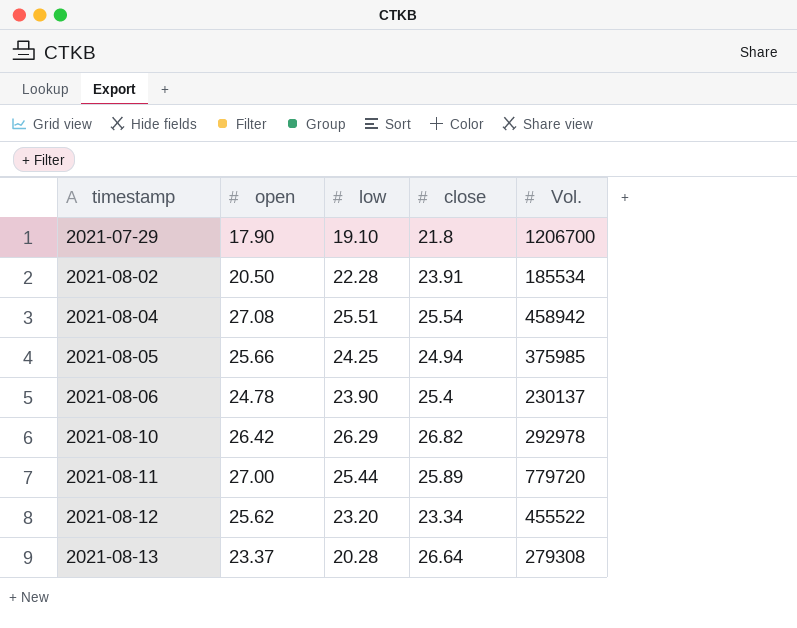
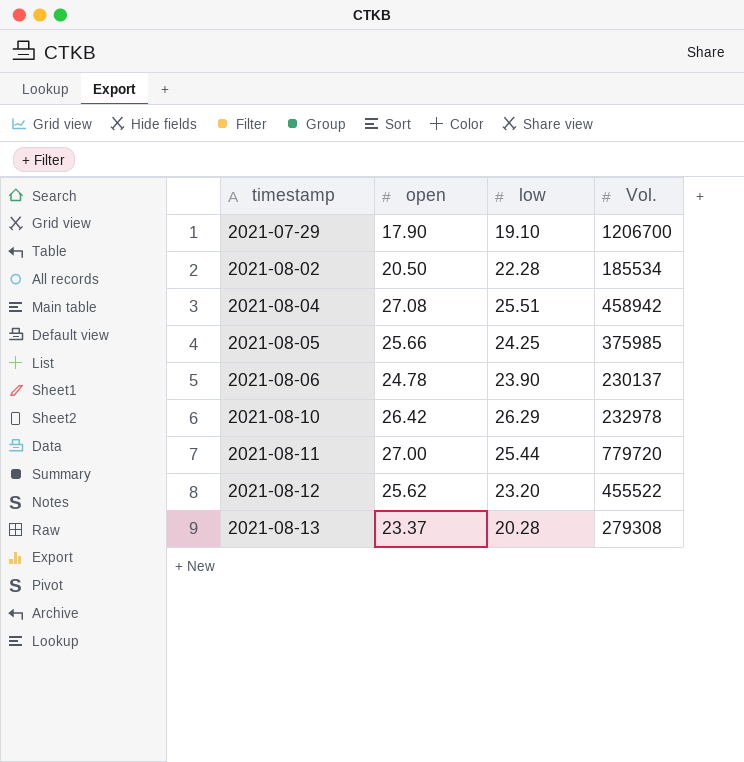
column close | position: 4 -> none
2021-08-10 | Vol.: 292978 -> 232978

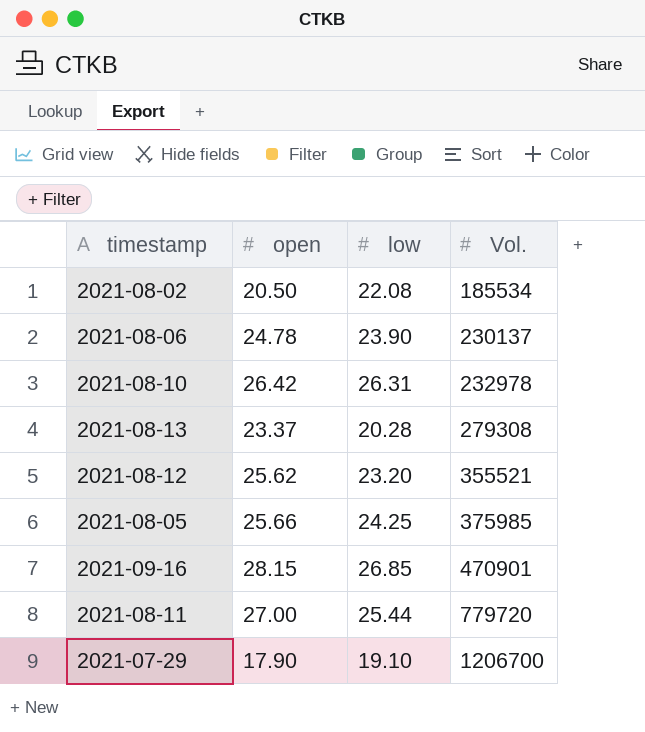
row order: timestamp ascending -> Vol. ascending
row 2021-08-04: 27.08 | 25.51 | 458942 -> none
2021-08-02 | low: 22.28 -> 22.08
2021-08-10 | low: 26.29 -> 26.31
2021-08-12 | Vol.: 455522 -> 355521
row 2021-09-16: none -> 28.15 | 26.85 | 470901

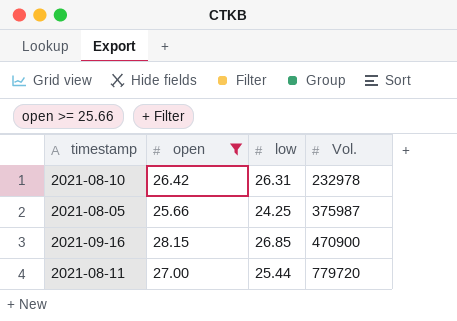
filter: none -> open >= 25.66
2021-08-05 | Vol.: 375985 -> 375987
2021-09-16 | Vol.: 470901 -> 470900

